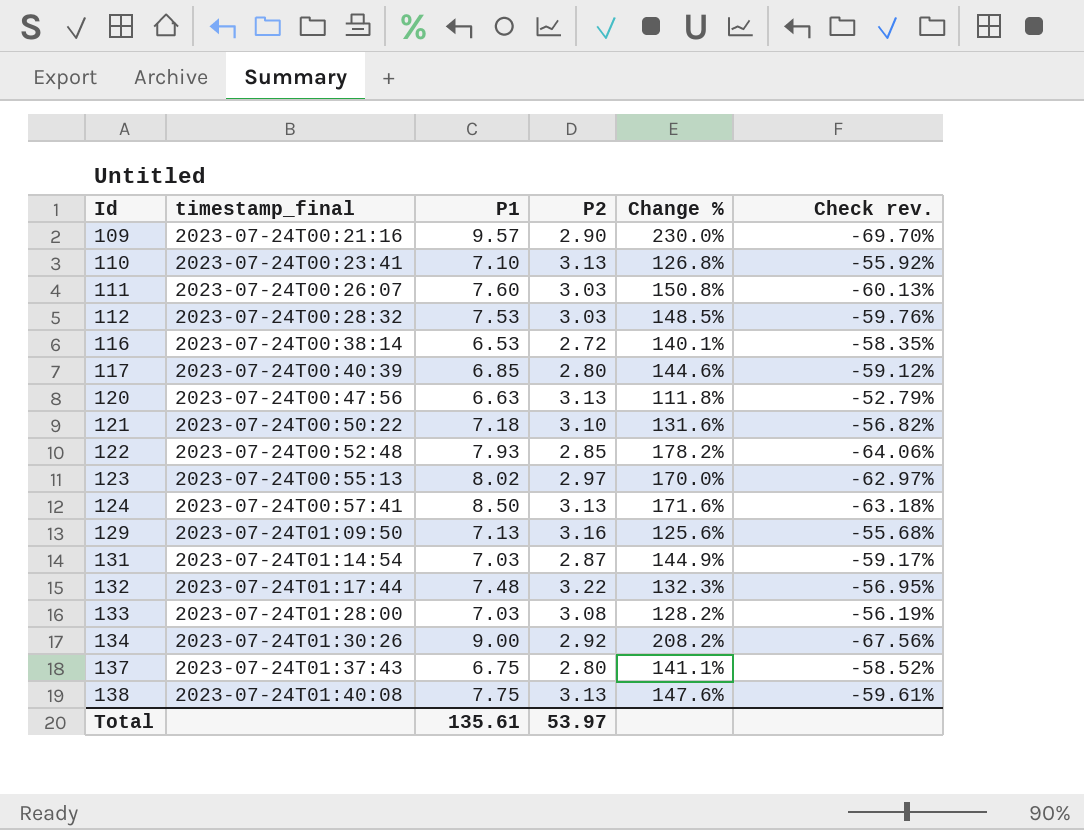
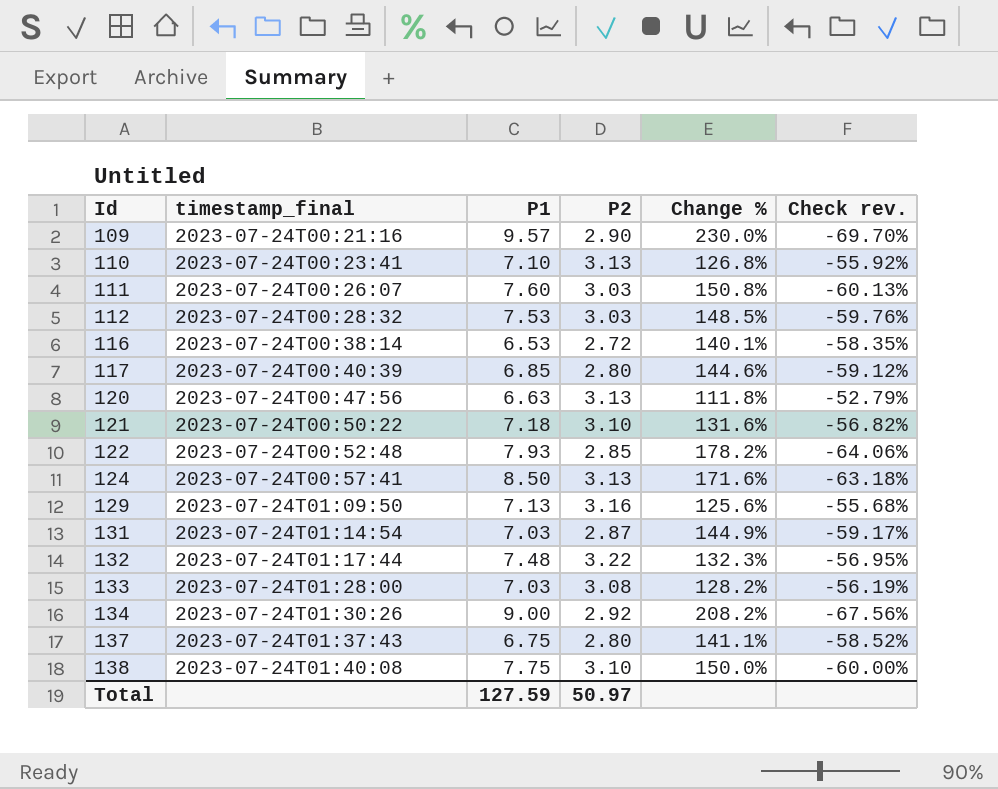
row 123: 2023-07-24T00:55:13 | 8.02 | 2.97 | 170.0% | -62.97% -> none
138 | P2: 3.13 -> 3.10
138 | Change %: 147.6% -> 150.0%
138 | Check rev.: -59.61% -> -60.00%
Total | P1: 135.61 -> 127.59
Total | P2: 53.97 -> 50.97

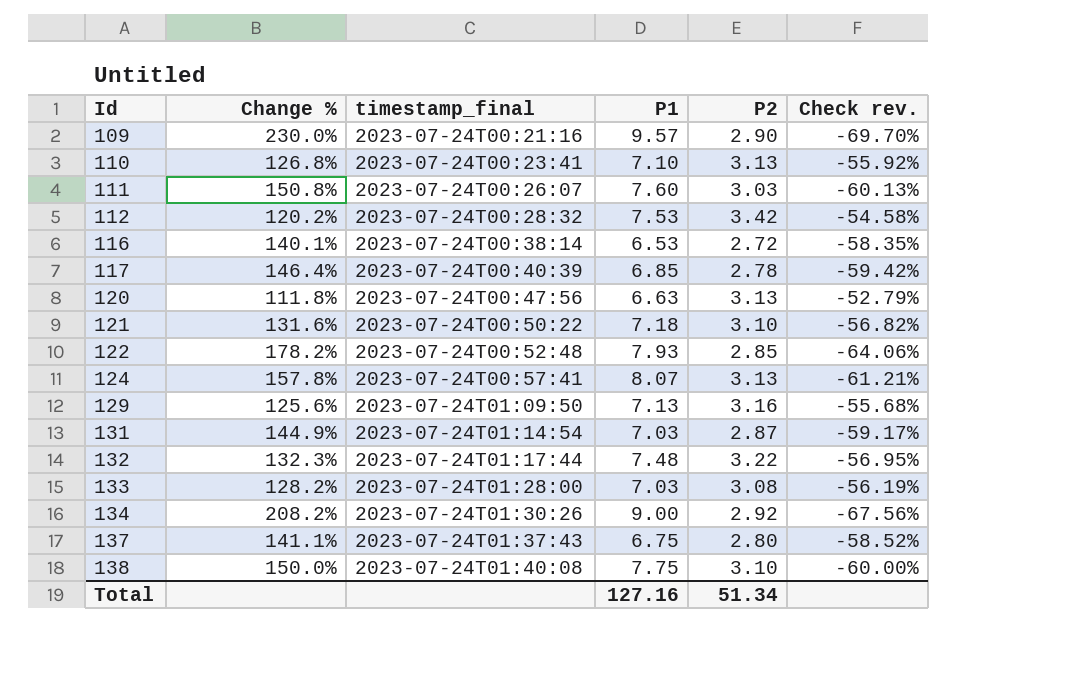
column Change % | position: 5 -> 2
112 | Change %: 148.5% -> 120.2%
112 | P2: 3.03 -> 3.42
112 | Check rev.: -59.76% -> -54.58%
117 | Change %: 144.6% -> 146.4%
117 | P2: 2.80 -> 2.78
117 | Check rev.: -59.12% -> -59.42%
124 | Change %: 171.6% -> 157.8%
124 | P1: 8.50 -> 8.07
124 | Check rev.: -63.18% -> -61.21%
Total | P1: 127.59 -> 127.16
Total | P2: 50.97 -> 51.34

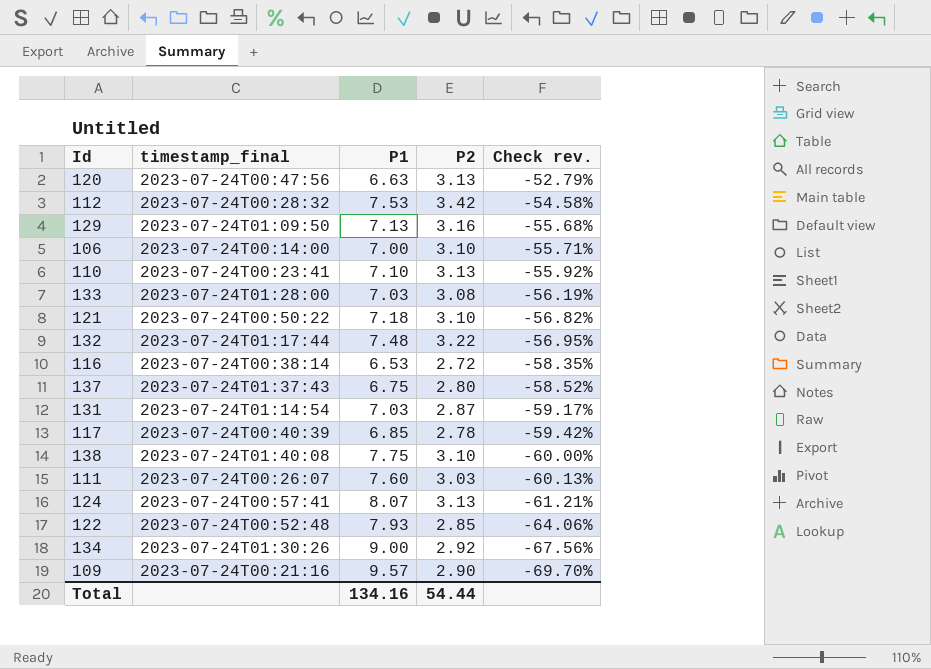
row order: Id ascending -> Check rev. descending
column Change % | formula: ([P1] - [P2]) / [P2] -> none
row 106: none -> 2023-07-24T00:14:00 | 7.00 | 3.10 | -55.71%
Total | P1: 127.16 -> 134.16
Total | P2: 51.34 -> 54.44

